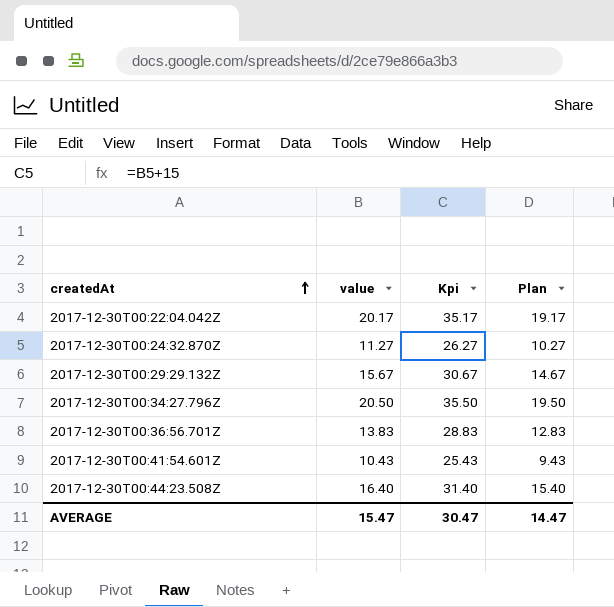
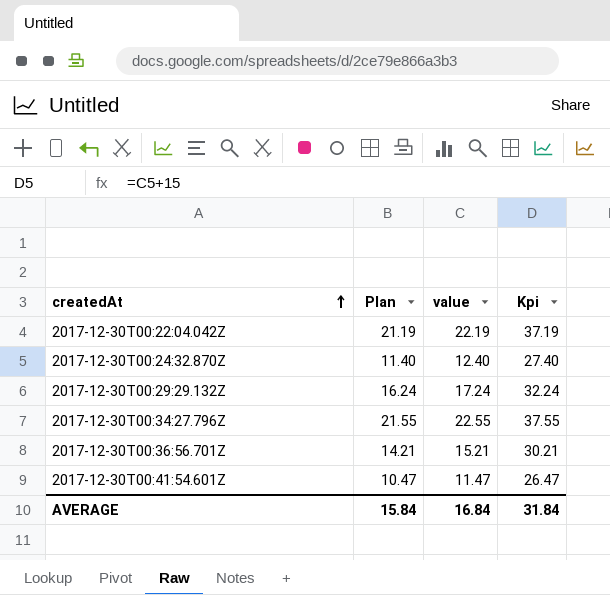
column Plan | position: 4 -> 2
row 2017-12-30T00:44:23.508Z: 16.40 | 31.40 | 15.40 -> none
2017-12-30T00:22:04.042Z | Plan: 19.17 -> 21.19
2017-12-30T00:22:04.042Z | value: 20.17 -> 22.19
2017-12-30T00:22:04.042Z | Kpi: 35.17 -> 37.19
2017-12-30T00:24:32.870Z | Plan: 10.27 -> 11.40
2017-12-30T00:24:32.870Z | value: 11.27 -> 12.40
2017-12-30T00:24:32.870Z | Kpi: 26.27 -> 27.40
2017-12-30T00:29:29.132Z | Plan: 14.67 -> 16.24
2017-12-30T00:29:29.132Z | value: 15.67 -> 17.24
2017-12-30T00:29:29.132Z | Kpi: 30.67 -> 32.24
2017-12-30T00:34:27.796Z | Plan: 19.50 -> 21.55
2017-12-30T00:34:27.796Z | value: 20.50 -> 22.55
2017-12-30T00:34:27.796Z | Kpi: 35.50 -> 37.55
2017-12-30T00:36:56.701Z | Plan: 12.83 -> 14.21
2017-12-30T00:36:56.701Z | value: 13.83 -> 15.21
2017-12-30T00:36:56.701Z | Kpi: 28.83 -> 30.21
2017-12-30T00:41:54.601Z | Plan: 9.43 -> 10.47
2017-12-30T00:41:54.601Z | value: 10.43 -> 11.47
2017-12-30T00:41:54.601Z | Kpi: 25.43 -> 26.47
AVERAGE | Plan: 14.47 -> 15.84
AVERAGE | value: 15.47 -> 16.84
AVERAGE | Kpi: 30.47 -> 31.84

